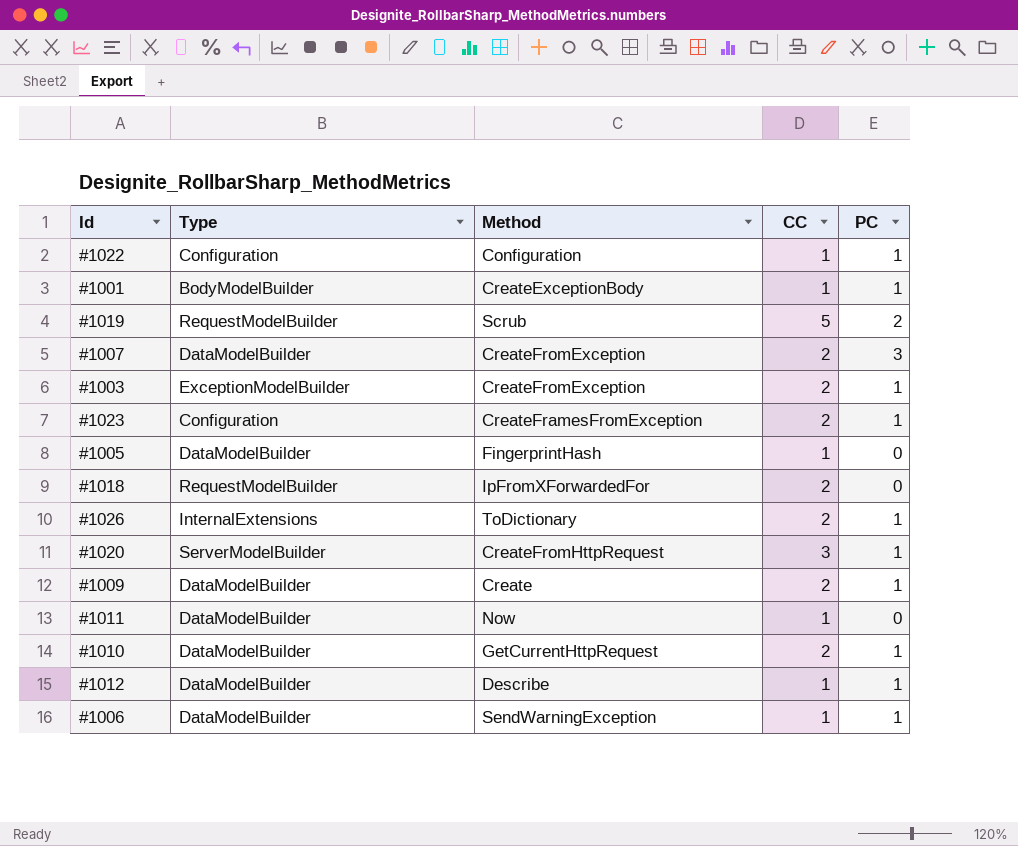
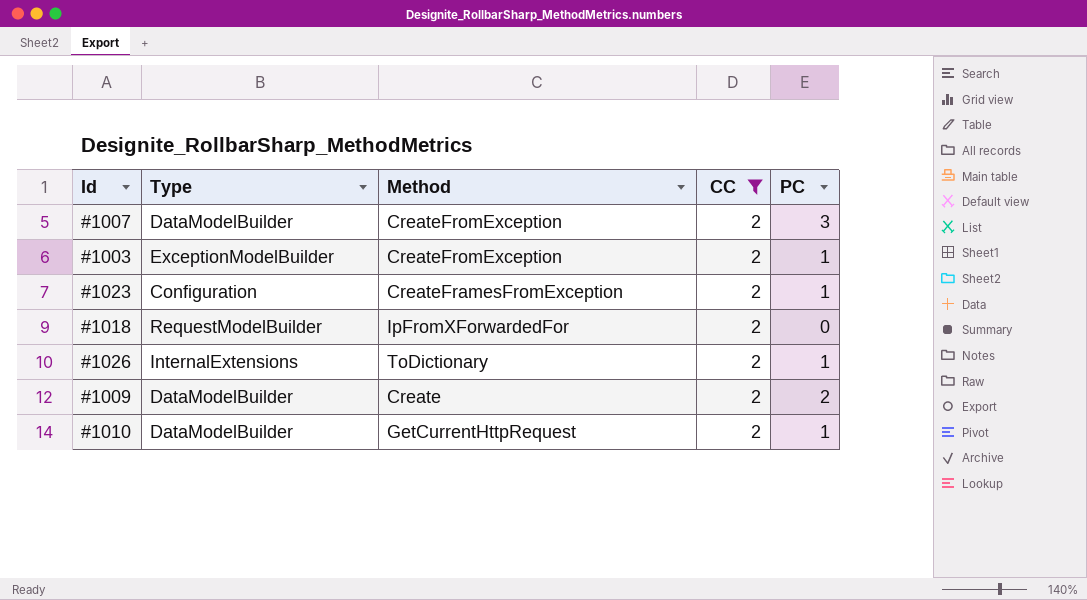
filter: none -> CC = 2
#1009 | PC: 1 -> 2

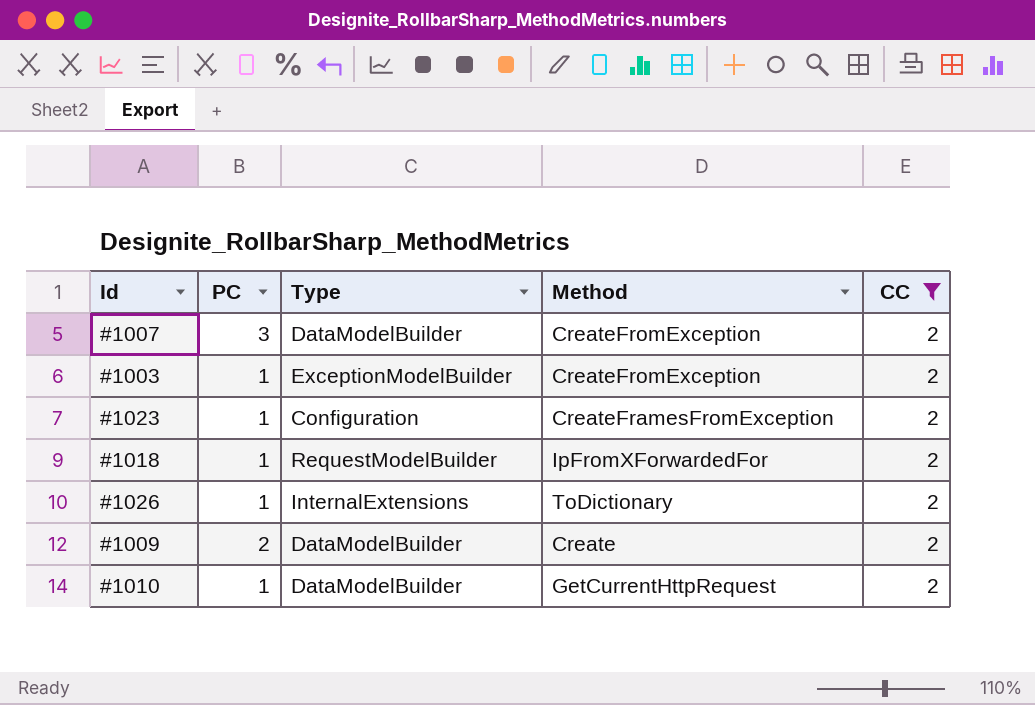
column PC | position: 5 -> 2
#1018 | PC: 0 -> 1

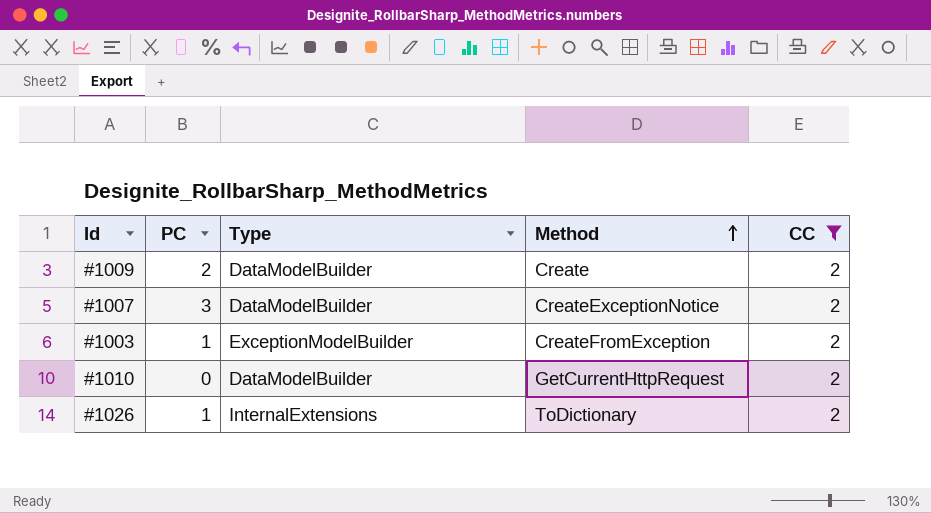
row order: none -> Method ascending
row #1023: 1 | Configuration | CreateFramesFromException | 2 -> none
row #1018: 1 | RequestModelBuilder | IpFromXForwardedFor | 2 -> none
#1007 | Method: CreateFromException -> CreateExceptionNotice
#1010 | PC: 1 -> 0

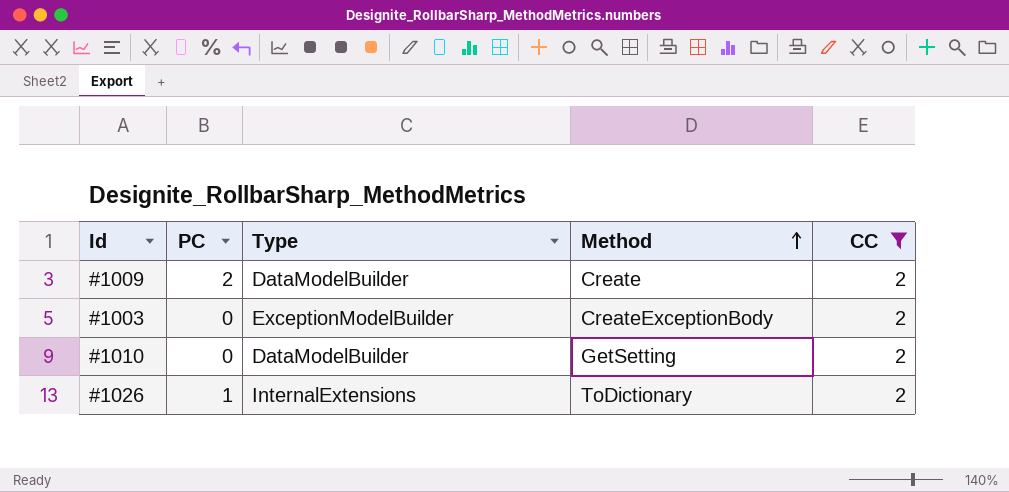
row #1007: 3 | DataModelBuilder | CreateExceptionNotice | 2 -> none
#1003 | PC: 1 -> 0
#1003 | Method: CreateFromException -> CreateExceptionBody
#1010 | Method: GetCurrentHttpRequest -> GetSetting

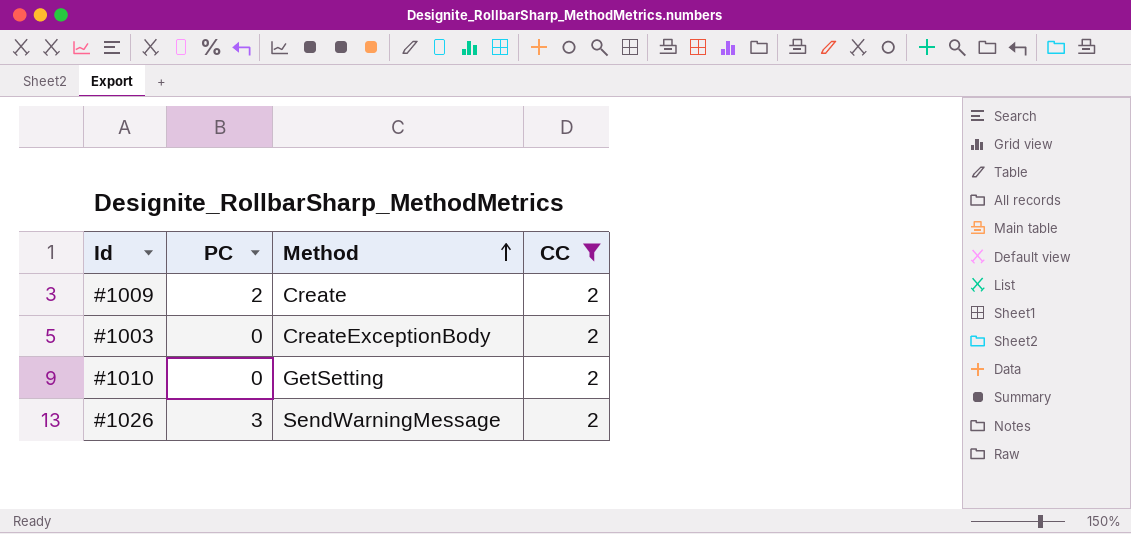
column Type | position: 3 -> none
#1026 | PC: 1 -> 3
#1026 | Method: ToDictionary -> SendWarningMessage

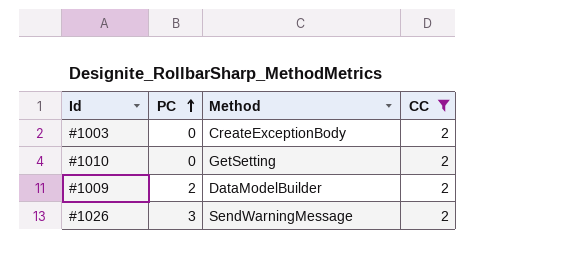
row order: Method ascending -> PC ascending
#1009 | Method: Create -> DataModelBuilder

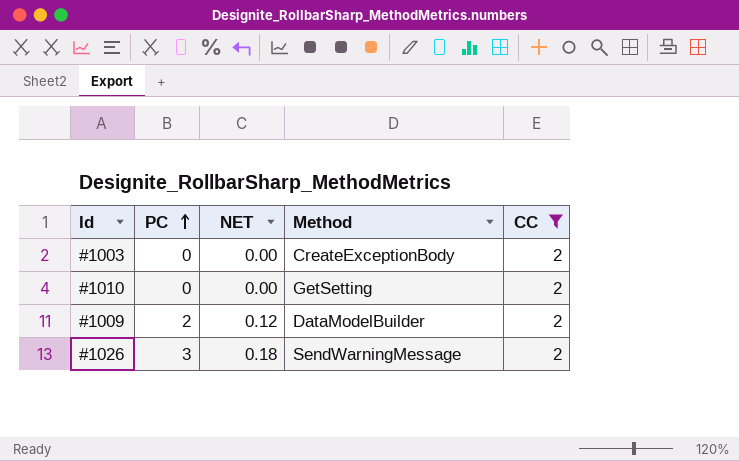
column NET | formula: none -> [PC] * 0.06

